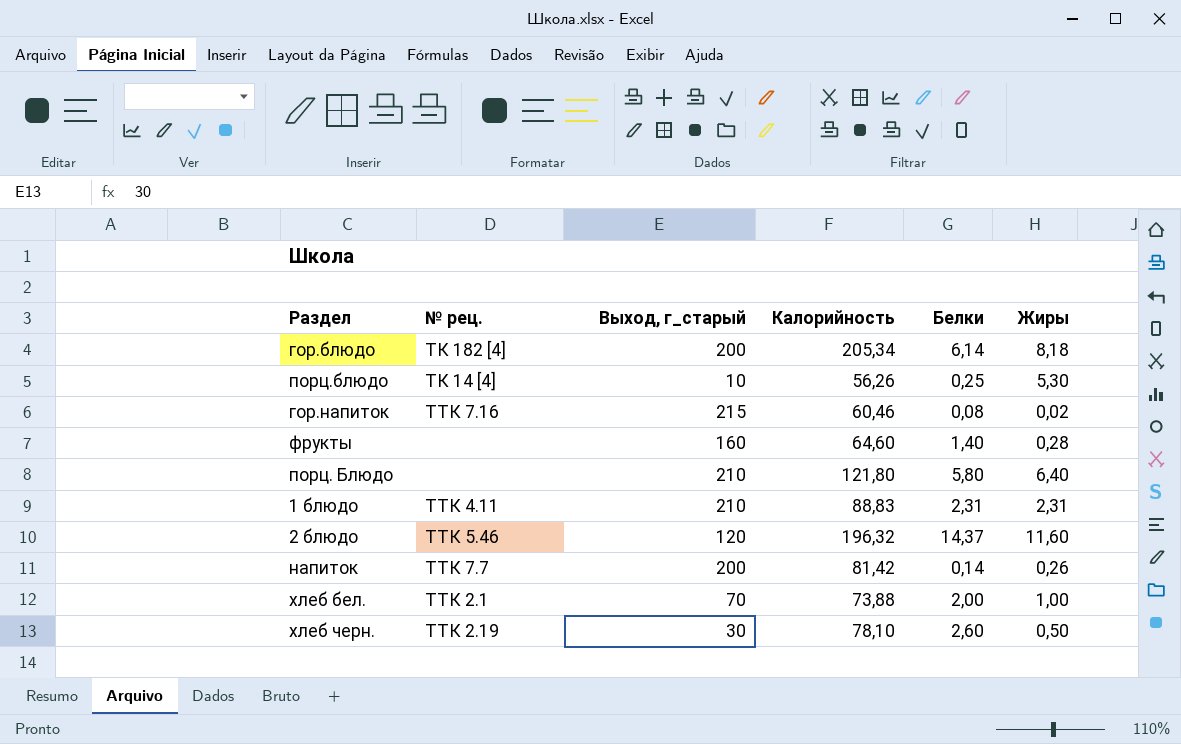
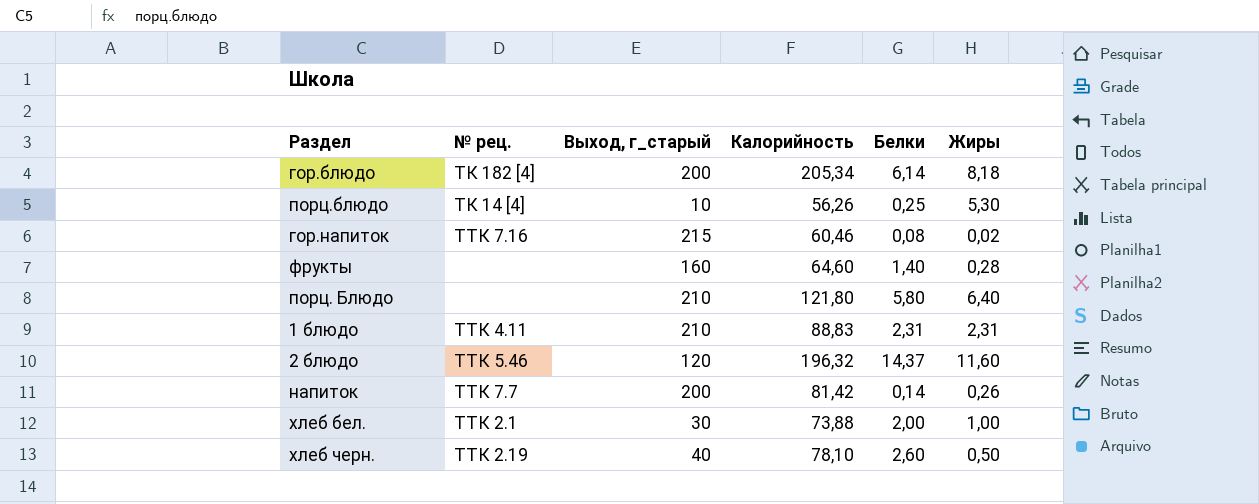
хлеб бел. | Выход, г_старый: 70 -> 30
хлеб черн. | Выход, г_старый: 30 -> 40

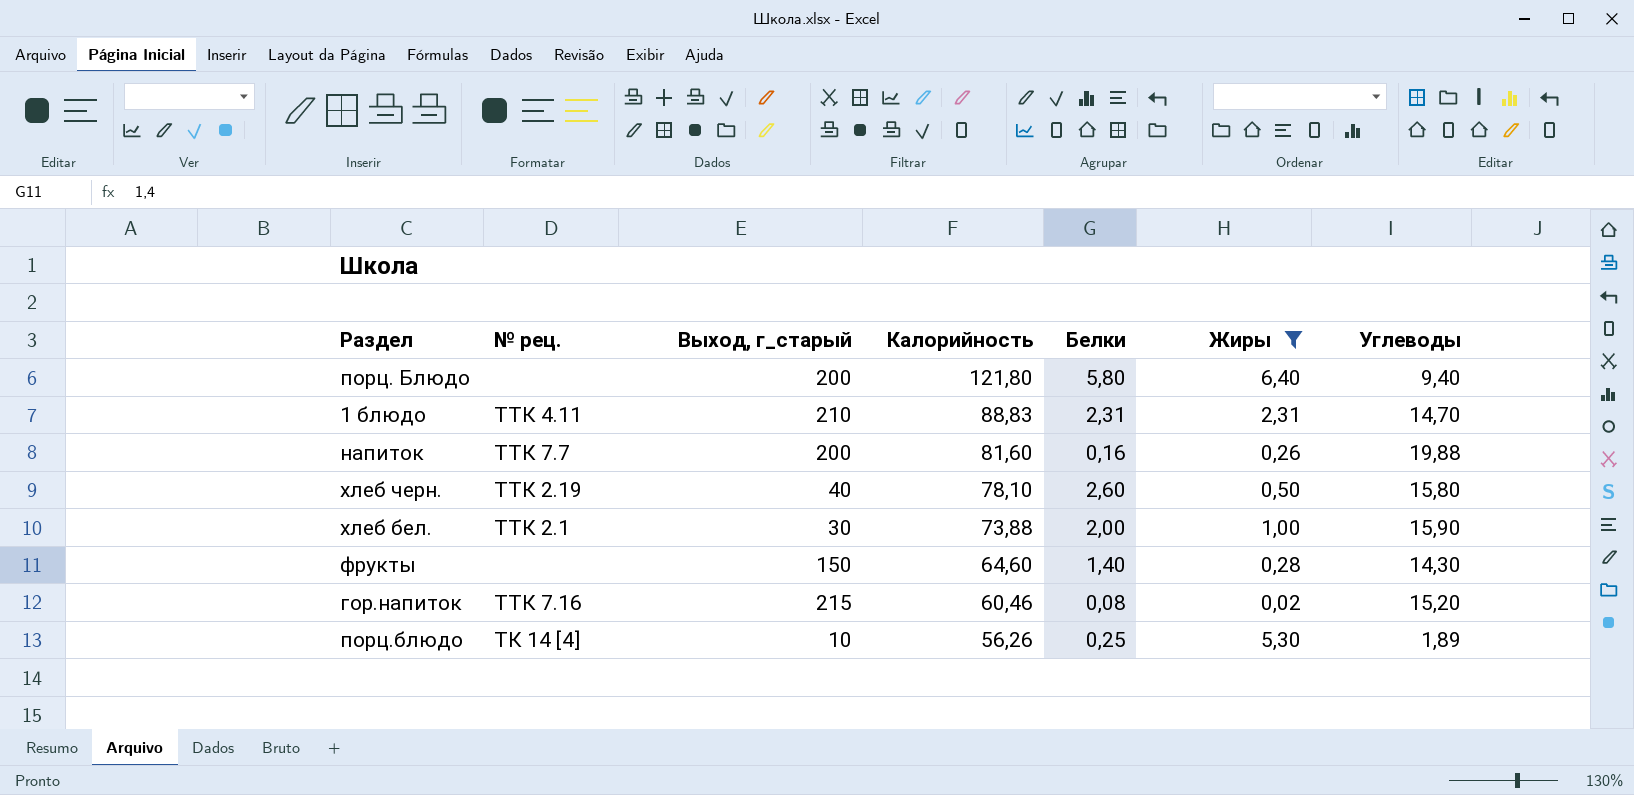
filter: none -> Жиры <= 6,40
row order: none -> Калорийность descending
column Углеводы | position: none -> 7
порц. Блюдо | Выход, г_старый: 210 -> 200
напиток | Калорийность: 81,42 -> 81,60
напиток | Белки: 0,14 -> 0,16
фрукты | Выход, г_старый: 160 -> 150

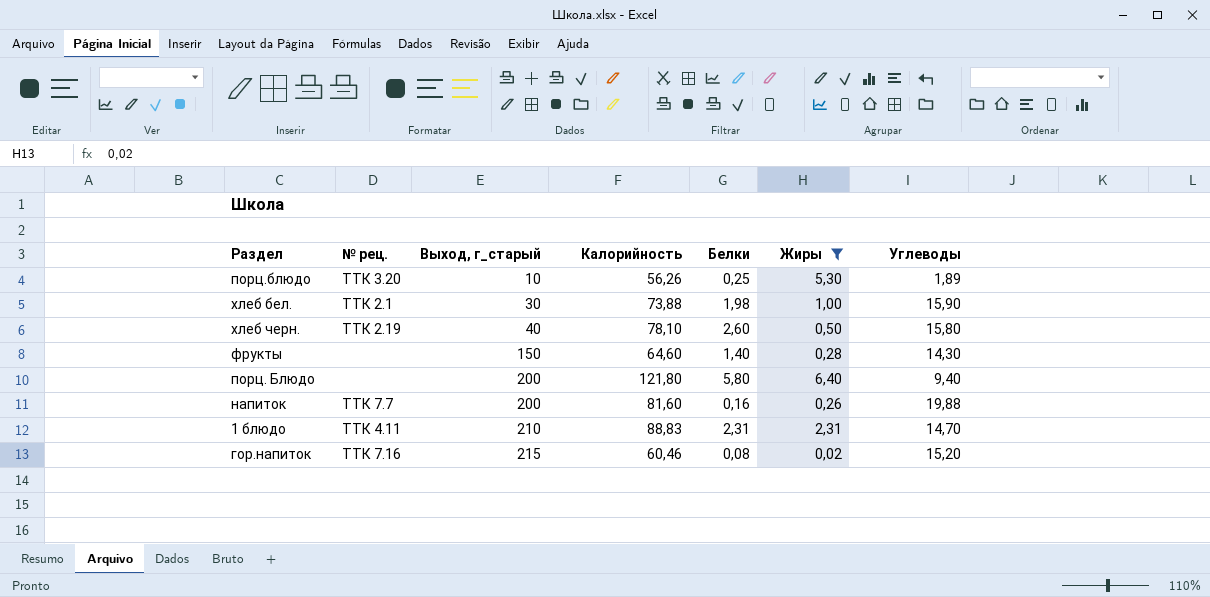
row order: Калорийность descending -> Выход, г_старый ascending
порц.блюдо | № рец.: ТК 14 [4] -> ТТК 3.20
хлеб бел. | Белки: 2,00 -> 1,98

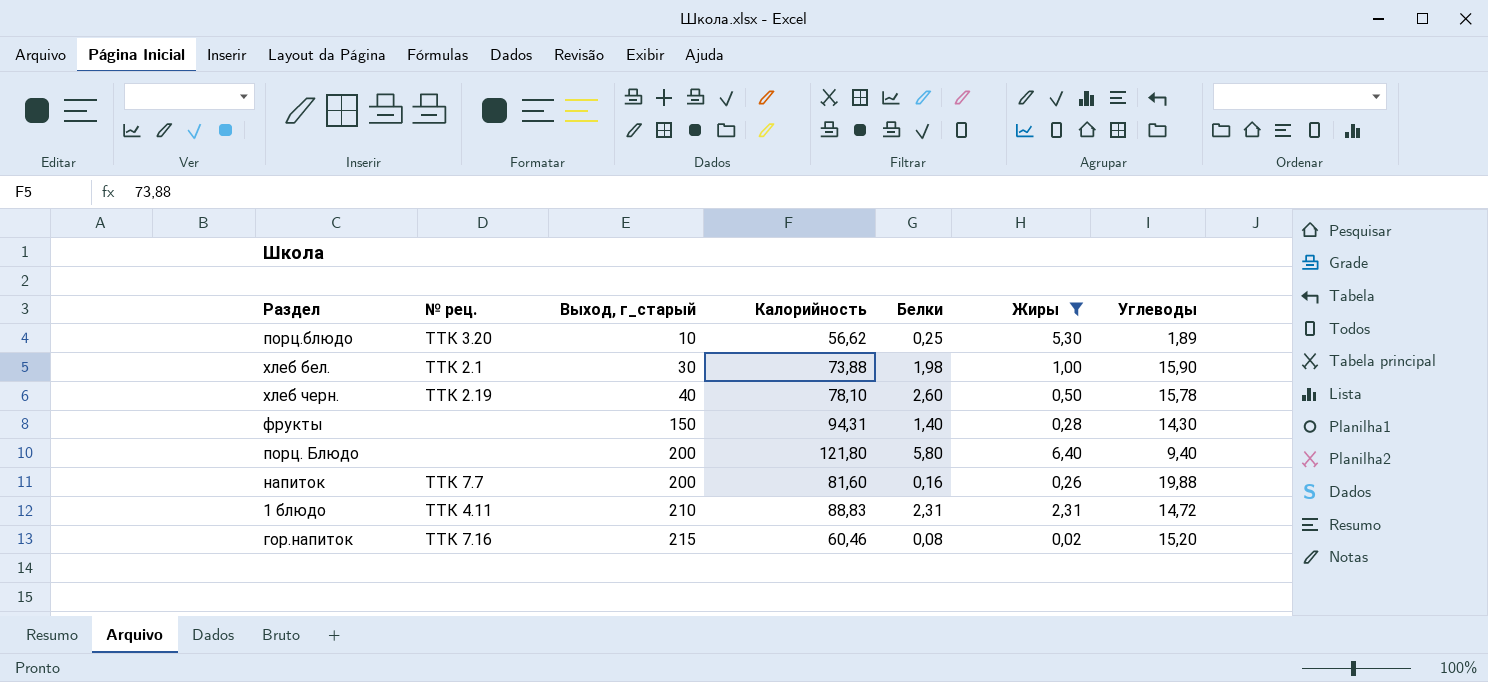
порц.блюдо | Калорийность: 56,26 -> 56,62
хлеб черн. | Углеводы: 15,80 -> 15,78
фрукты | Калорийность: 64,60 -> 94,31
1 блюдо | Углеводы: 14,70 -> 14,72

